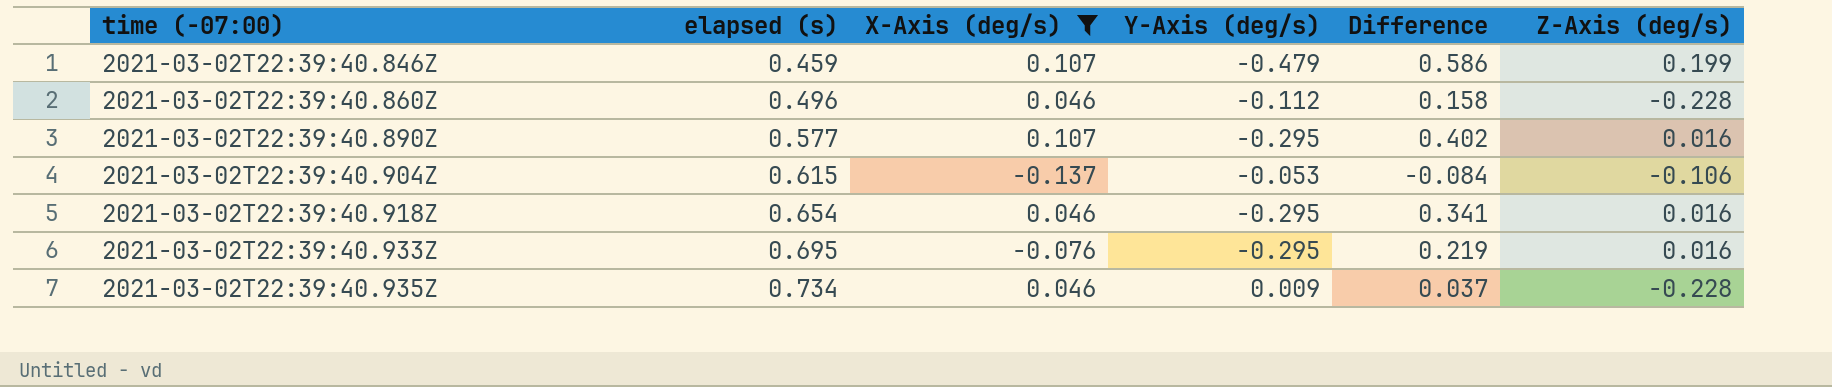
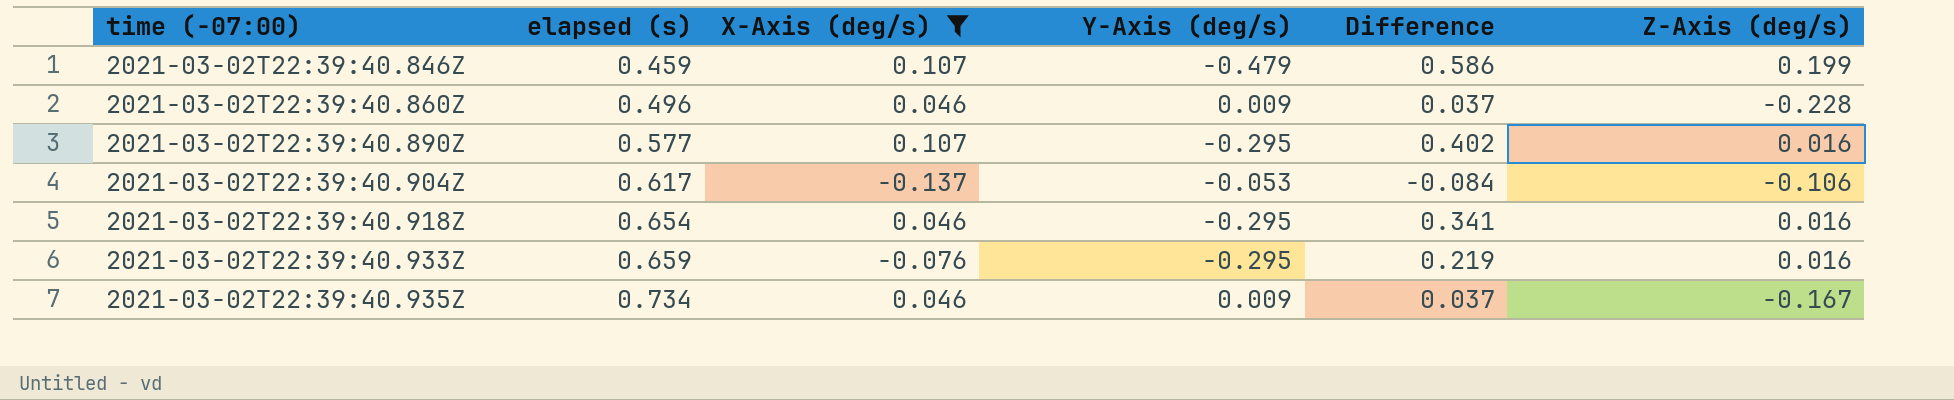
2021-03-02T22:39:40.860Z | Y-Axis (deg/s): -0.112 -> 0.009
2021-03-02T22:39:40.860Z | Difference: 0.158 -> 0.037
2021-03-02T22:39:40.904Z | elapsed (s): 0.615 -> 0.617
2021-03-02T22:39:40.933Z | elapsed (s): 0.695 -> 0.659
2021-03-02T22:39:40.935Z | Z-Axis (deg/s): -0.228 -> -0.167

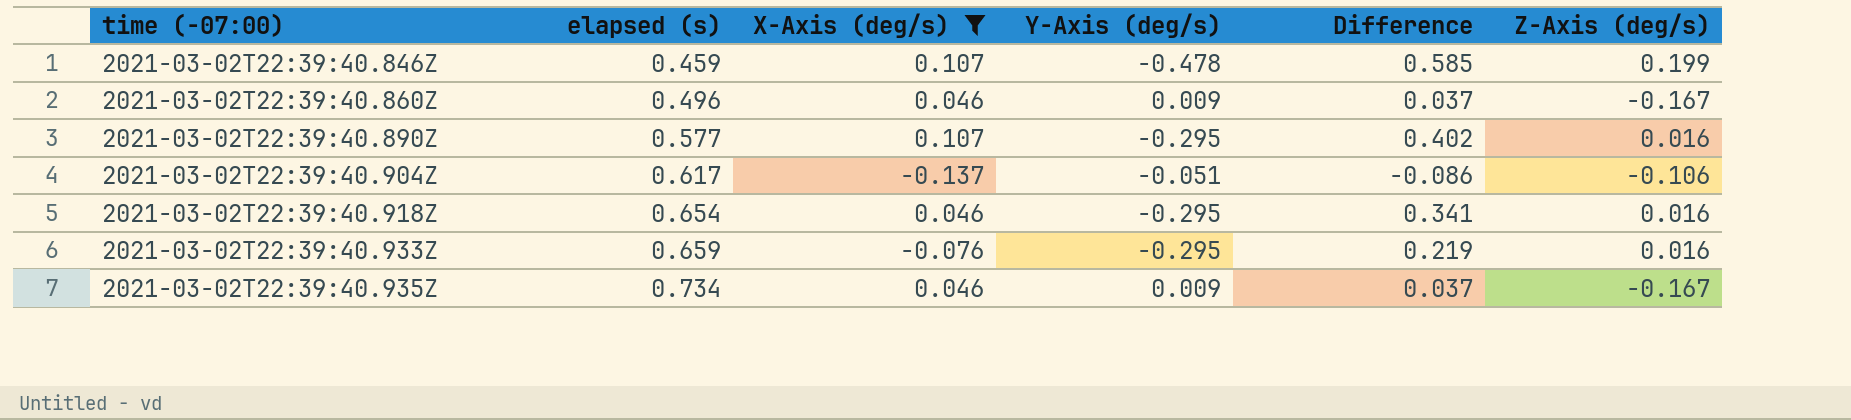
2021-03-02T22:39:40.846Z | Y-Axis (deg/s): -0.479 -> -0.478
2021-03-02T22:39:40.846Z | Difference: 0.586 -> 0.585
2021-03-02T22:39:40.860Z | Z-Axis (deg/s): -0.228 -> -0.167
2021-03-02T22:39:40.904Z | Y-Axis (deg/s): -0.053 -> -0.051
2021-03-02T22:39:40.904Z | Difference: -0.084 -> -0.086

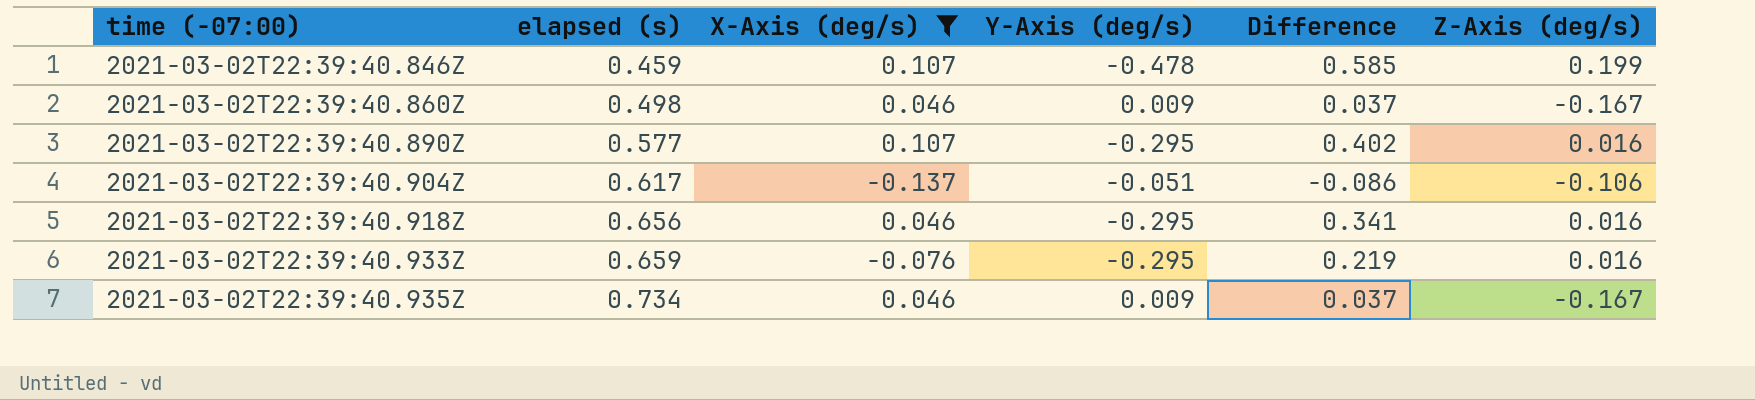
2021-03-02T22:39:40.860Z | elapsed (s): 0.496 -> 0.498
2021-03-02T22:39:40.918Z | elapsed (s): 0.654 -> 0.656

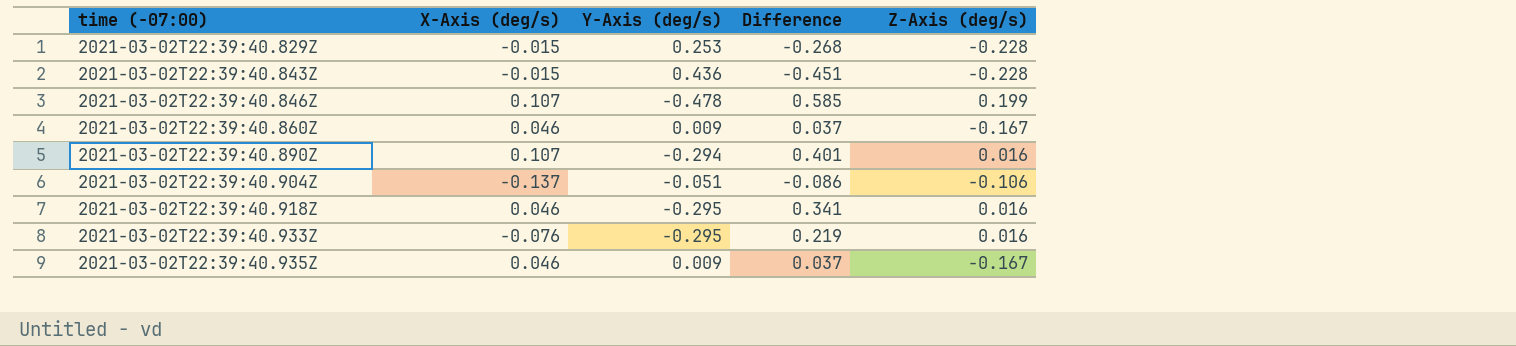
filter: X-Axis (deg/s) != -0.015 -> none
column elapsed (s) | position: 2 -> none
2021-03-02T22:39:40.890Z | Y-Axis (deg/s): -0.295 -> -0.294
2021-03-02T22:39:40.890Z | Difference: 0.402 -> 0.401

